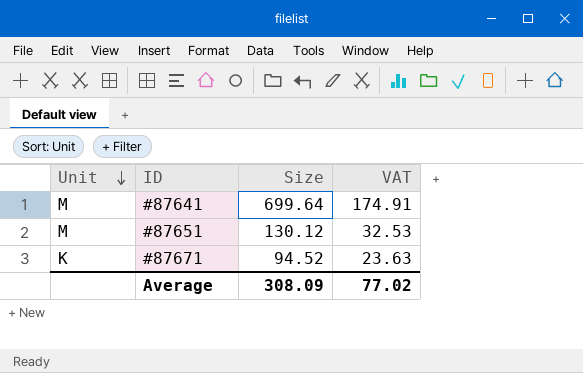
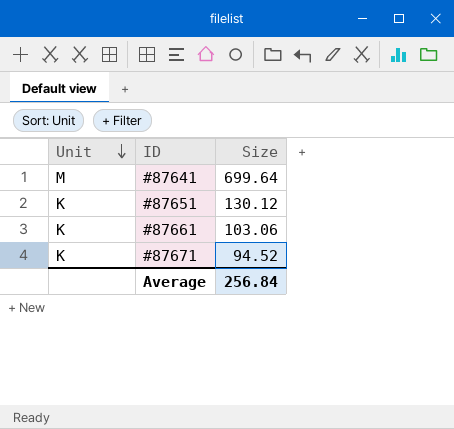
column VAT | formula: [Size] * 0.25 -> none
#87651 | Unit: M -> K
row #87661: none -> K | 103.06
Average | Size: 308.09 -> 256.84

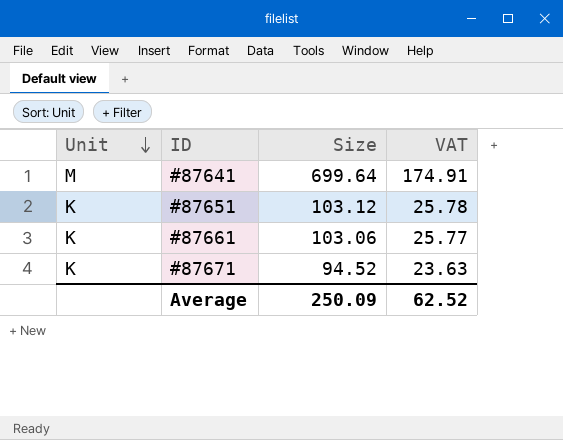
column VAT | formula: none -> [Size] * 0.25
#87651 | Size: 130.12 -> 103.12
Average | Size: 256.84 -> 250.09

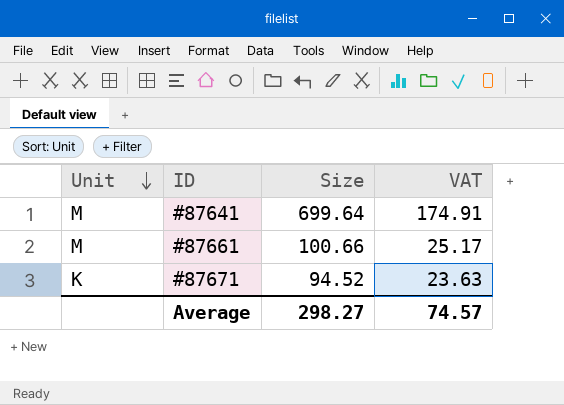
row #87651: K | 103.12 | 25.78 -> none
#87661 | Unit: K -> M
#87661 | Size: 103.06 -> 100.66
#87661 | VAT: 25.77 -> 25.17
Average | Size: 250.09 -> 298.27
Average | VAT: 62.52 -> 74.57

